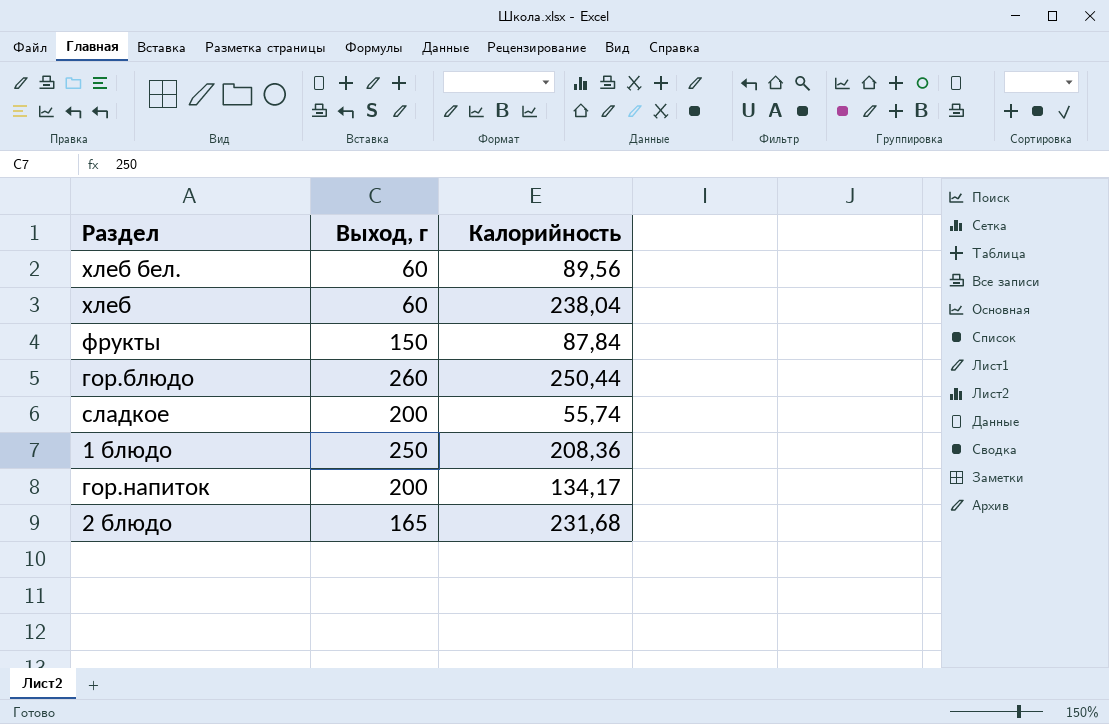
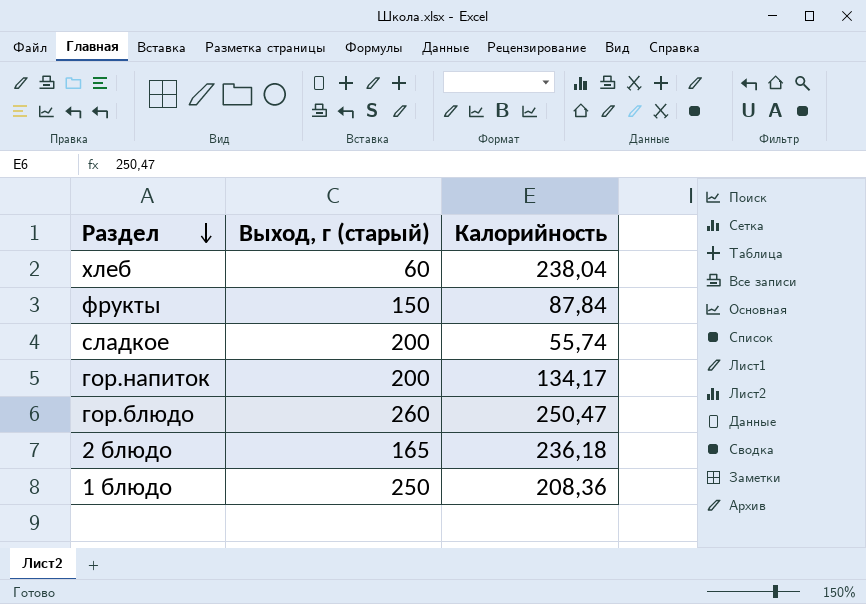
row order: none -> Раздел descending
column name: Выход, г -> Выход, г (старый)
row хлеб бел.: 60 | 89,56 -> none
гор.блюдо | Калорийность: 250,44 -> 250,47
2 блюдо | Калорийность: 231,68 -> 236,18

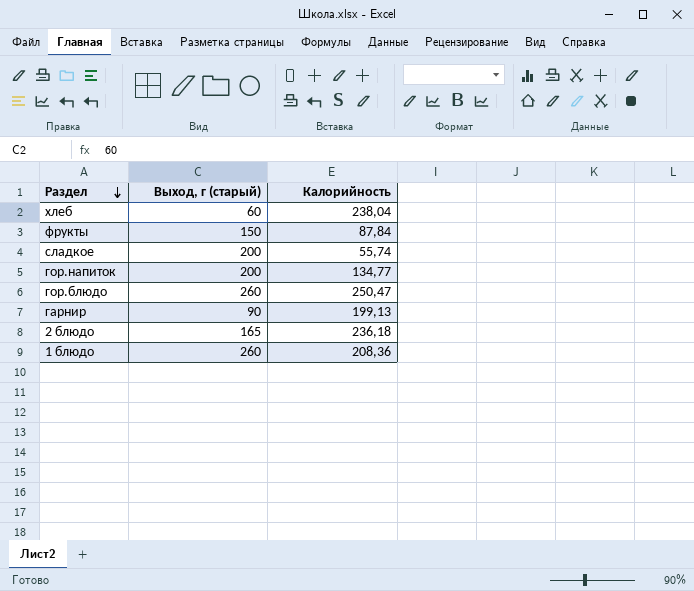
гор.напиток | Калорийность: 134,17 -> 134,77
row гарнир: none -> 90 | 199,13
1 блюдо | Выход, г (старый): 250 -> 260

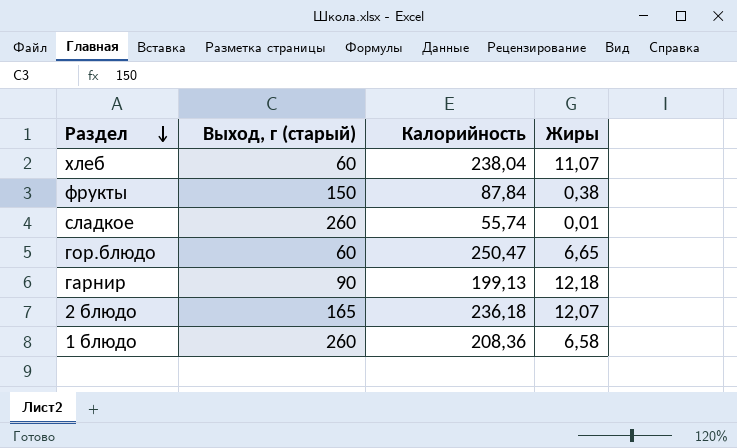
column Жиры | position: none -> 4
row гор.напиток: 200 | 134,77 -> none
сладкое | Выход, г (старый): 200 -> 260
гор.блюдо | Выход, г (старый): 260 -> 60

